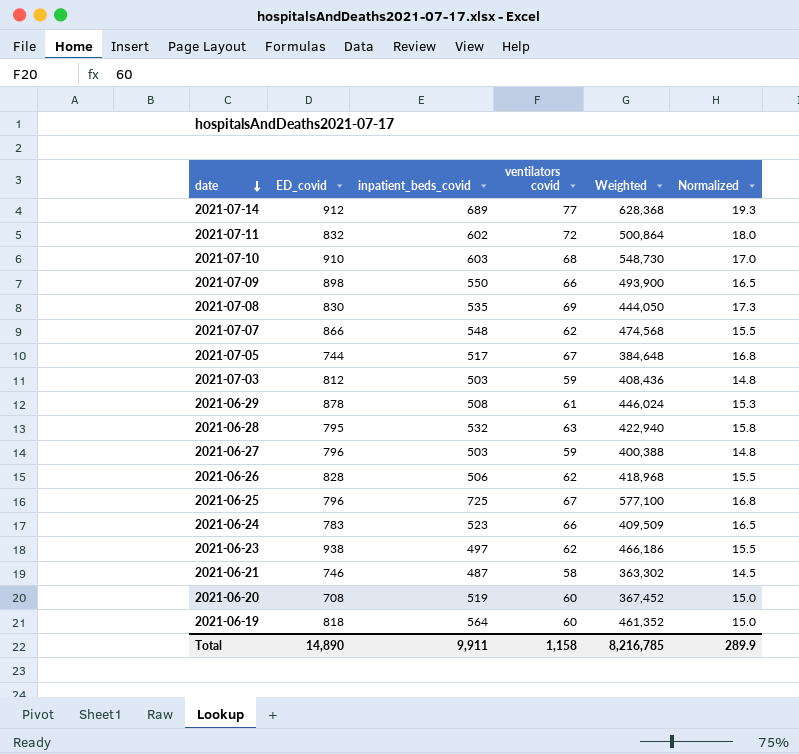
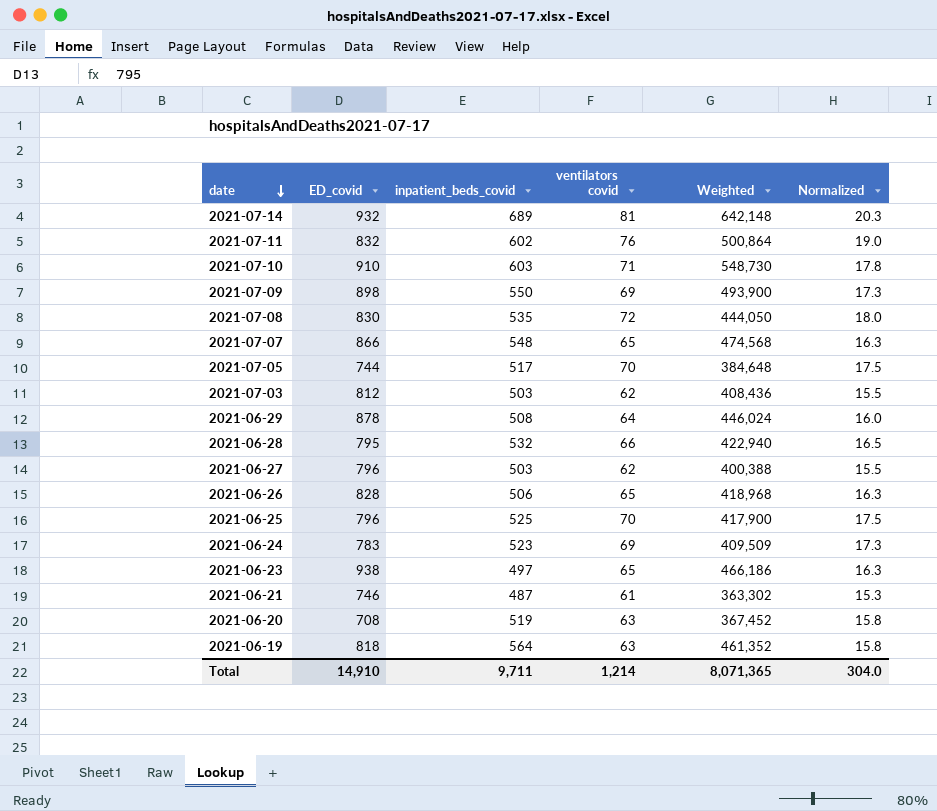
2021-07-14 | ED_covid: 912 -> 932
2021-07-14 | ventilators covid: 77 -> 81
2021-07-14 | Weighted: 628,368 -> 642,148
2021-07-14 | Normalized: 19.3 -> 20.3
2021-07-11 | ventilators covid: 72 -> 76
2021-07-11 | Normalized: 18.0 -> 19.0
2021-07-10 | ventilators covid: 68 -> 71
2021-07-10 | Normalized: 17.0 -> 17.8
2021-07-09 | ventilators covid: 66 -> 69
2021-07-09 | Normalized: 16.5 -> 17.3
2021-07-08 | ventilators covid: 69 -> 72
2021-07-08 | Normalized: 17.3 -> 18.0
2021-07-07 | ventilators covid: 62 -> 65
2021-07-07 | Normalized: 15.5 -> 16.3
2021-07-05 | ventilators covid: 67 -> 70
2021-07-05 | Normalized: 16.8 -> 17.5
2021-07-03 | ventilators covid: 59 -> 62
2021-07-03 | Normalized: 14.8 -> 15.5
2021-06-29 | ventilators covid: 61 -> 64
2021-06-29 | Normalized: 15.3 -> 16.0
2021-06-28 | ventilators covid: 63 -> 66
2021-06-28 | Normalized: 15.8 -> 16.5
2021-06-27 | ventilators covid: 59 -> 62
2021-06-27 | Normalized: 14.8 -> 15.5
2021-06-26 | ventilators covid: 62 -> 65
2021-06-26 | Normalized: 15.5 -> 16.3
2021-06-25 | inpatient_beds_covid: 725 -> 525
2021-06-25 | ventilators covid: 67 -> 70
2021-06-25 | Weighted: 577,100 -> 417,900
2021-06-25 | Normalized: 16.8 -> 17.5
2021-06-24 | ventilators covid: 66 -> 69
2021-06-24 | Normalized: 16.5 -> 17.3
2021-06-23 | ventilators covid: 62 -> 65
2021-06-23 | Normalized: 15.5 -> 16.3
2021-06-21 | ventilators covid: 58 -> 61
2021-06-21 | Normalized: 14.5 -> 15.3
2021-06-20 | ventilators covid: 60 -> 63
2021-06-20 | Normalized: 15.0 -> 15.8
2021-06-19 | ventilators covid: 60 -> 63
2021-06-19 | Normalized: 15.0 -> 15.8
Total | ED_covid: 14,890 -> 14,910
Total | inpatient_beds_covid: 9,911 -> 9,711
Total | ventilators covid: 1,158 -> 1,214
Total | Weighted: 8,216,785 -> 8,071,365
Total | Normalized: 289.9 -> 304.0

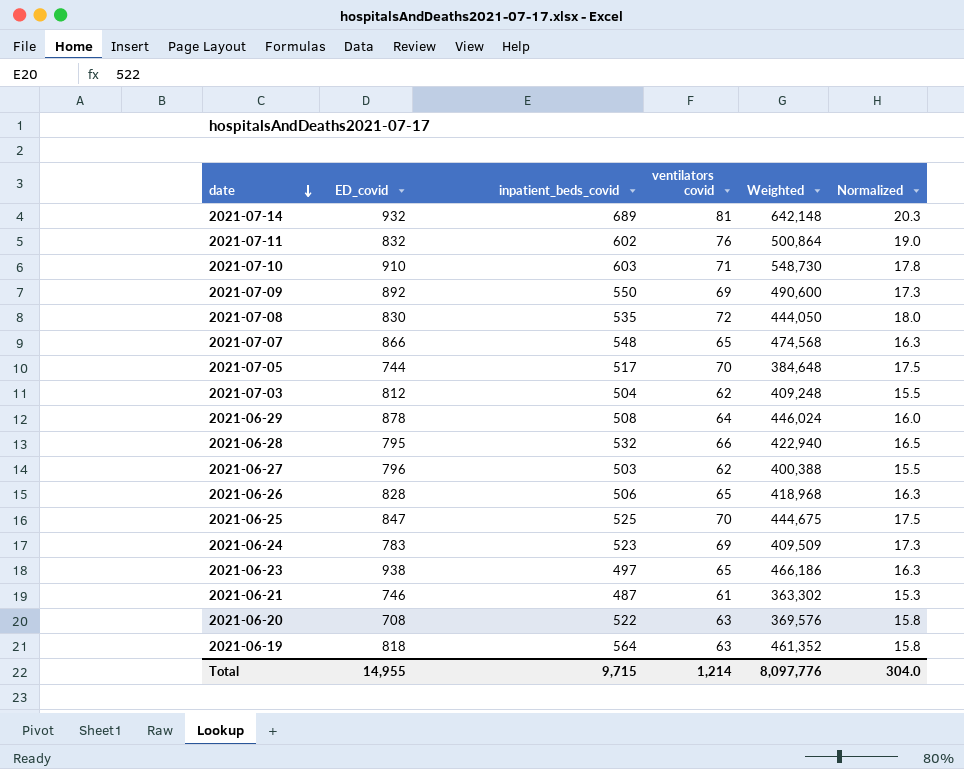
2021-07-09 | ED_covid: 898 -> 892
2021-07-09 | Weighted: 493,900 -> 490,600
2021-07-03 | inpatient_beds_covid: 503 -> 504
2021-07-03 | Weighted: 408,436 -> 409,248
2021-06-25 | ED_covid: 796 -> 847
2021-06-25 | Weighted: 417,900 -> 444,675
2021-06-20 | inpatient_beds_covid: 519 -> 522
2021-06-20 | Weighted: 367,452 -> 369,576
Total | ED_covid: 14,910 -> 14,955
Total | inpatient_beds_covid: 9,711 -> 9,715
Total | Weighted: 8,071,365 -> 8,097,776

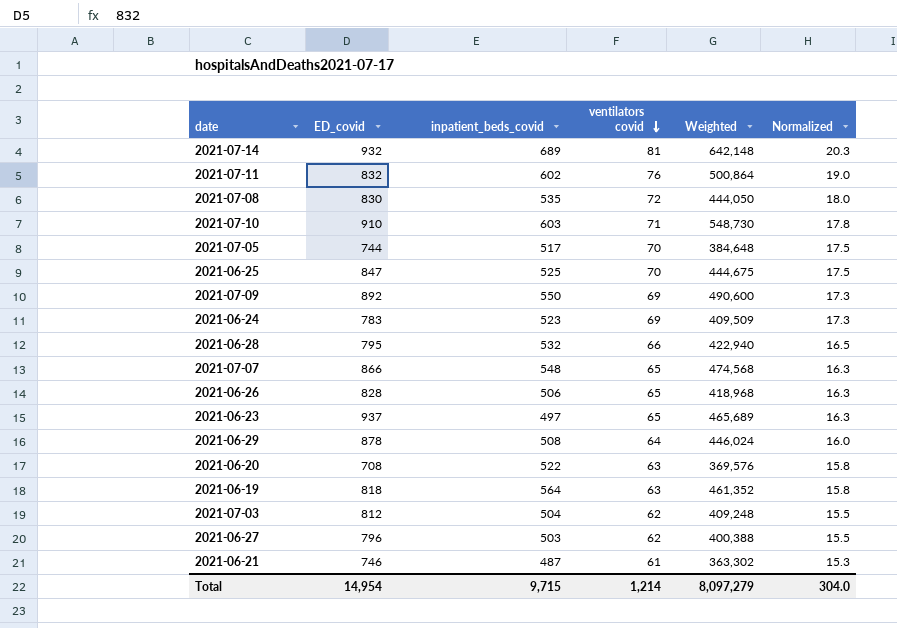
row order: date descending -> ventilators covid descending
2021-06-23 | ED_covid: 938 -> 937
2021-06-23 | Weighted: 466,186 -> 465,689
Total | ED_covid: 14,955 -> 14,954
Total | Weighted: 8,097,776 -> 8,097,279

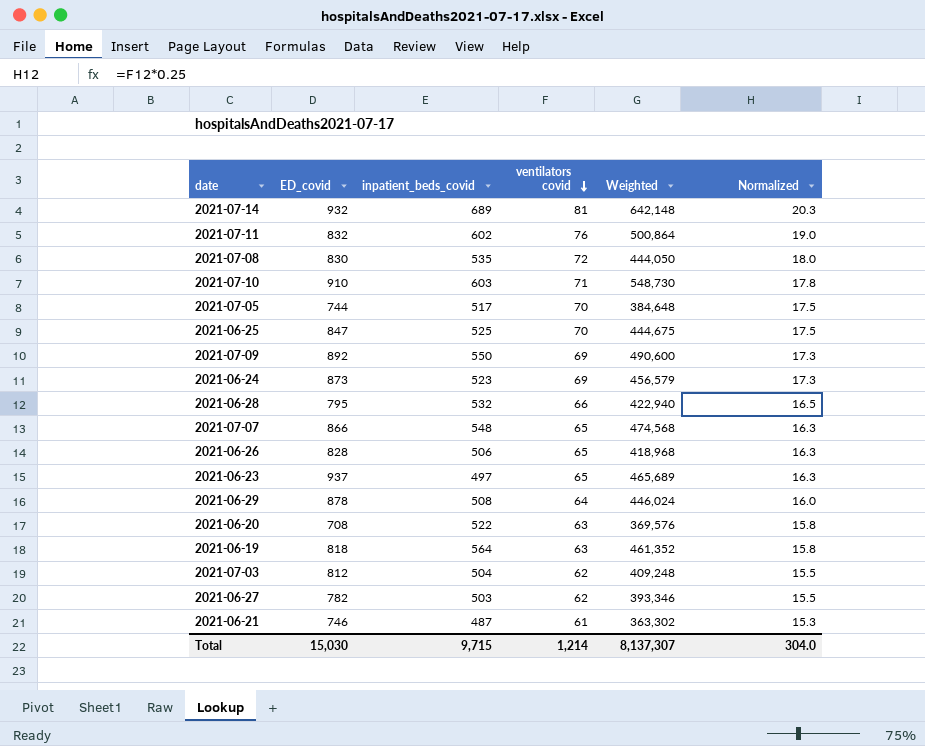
2021-06-24 | ED_covid: 783 -> 873
2021-06-24 | Weighted: 409,509 -> 456,579
2021-06-27 | ED_covid: 796 -> 782
2021-06-27 | Weighted: 400,388 -> 393,346
Total | ED_covid: 14,954 -> 15,030
Total | Weighted: 8,097,279 -> 8,137,307

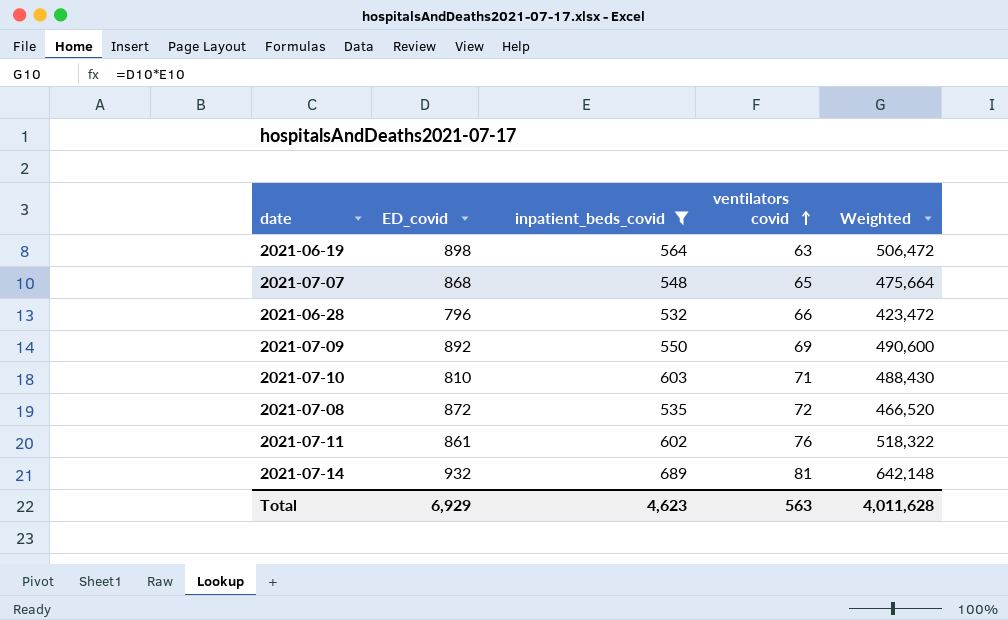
filter: none -> inpatient_beds_covid >= 532
row order: ventilators covid descending -> ventilators covid ascending
column Normalized | formula: [ventilators covid] * 0.25 -> none
2021-06-19 | ED_covid: 818 -> 898
2021-06-19 | Weighted: 461,352 -> 506,472
2021-07-07 | ED_covid: 866 -> 868
2021-07-07 | Weighted: 474,568 -> 475,664
2021-06-28 | ED_covid: 795 -> 796
2021-06-28 | Weighted: 422,940 -> 423,472
2021-07-10 | ED_covid: 910 -> 810
2021-07-10 | Weighted: 548,730 -> 488,430
2021-07-08 | ED_covid: 830 -> 872
2021-07-08 | Weighted: 444,050 -> 466,520
2021-07-11 | ED_covid: 832 -> 861
2021-07-11 | Weighted: 500,864 -> 518,322
Total | ED_covid: 15,030 -> 6,929
Total | inpatient_beds_covid: 9,715 -> 4,623
Total | ventilators covid: 1,214 -> 563
Total | Weighted: 8,137,307 -> 4,011,628

